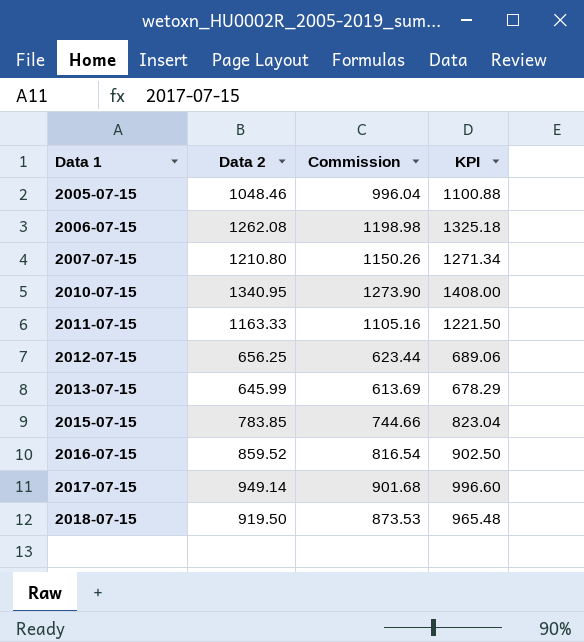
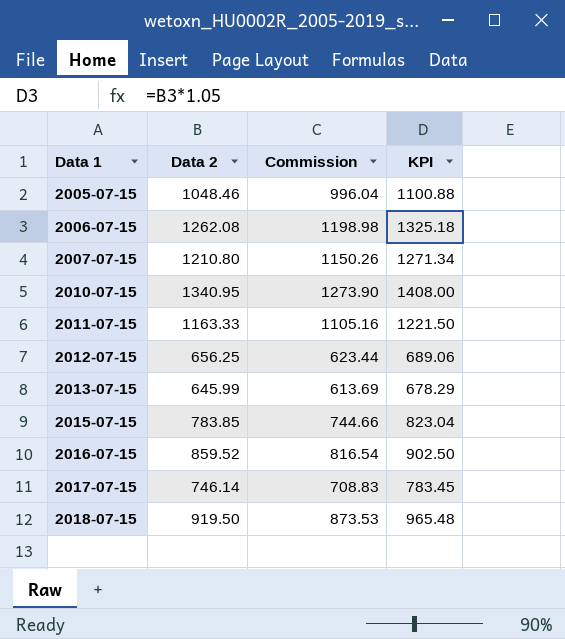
2017-07-15 | Data 2: 949.14 -> 746.14
2017-07-15 | Commission: 901.68 -> 708.83
2017-07-15 | KPI: 996.60 -> 783.45

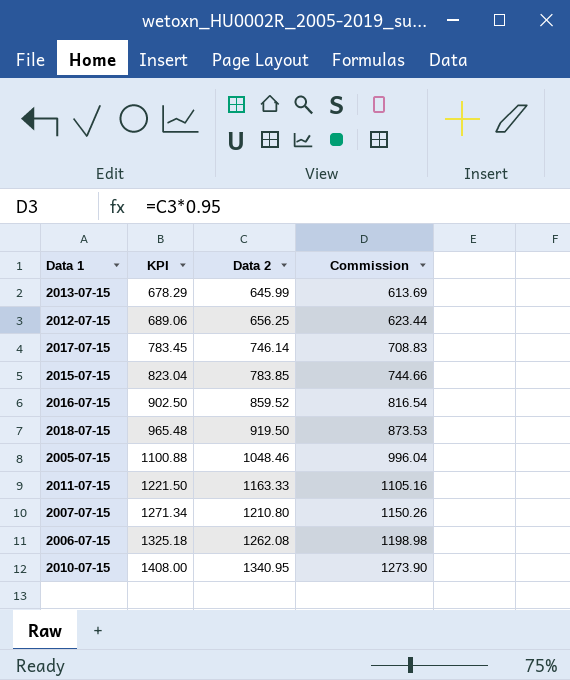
row order: Data 1 ascending -> KPI ascending
column KPI | position: 4 -> 2

